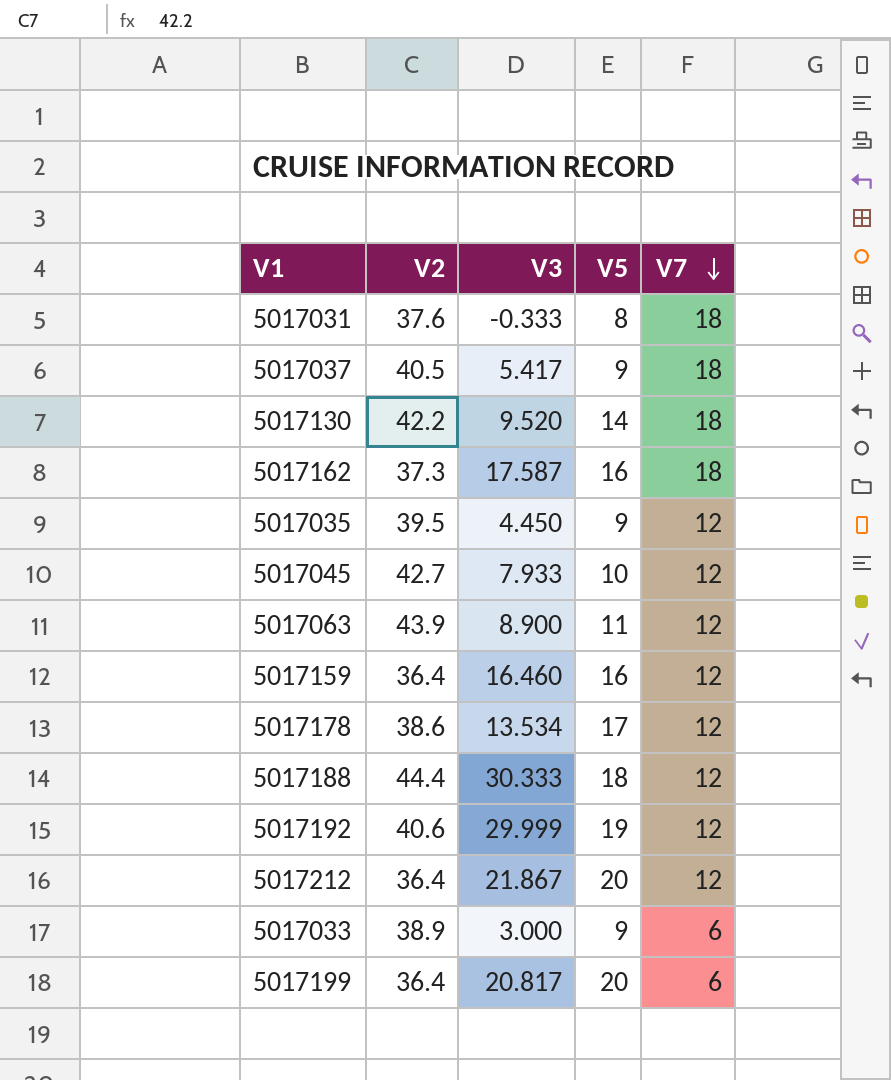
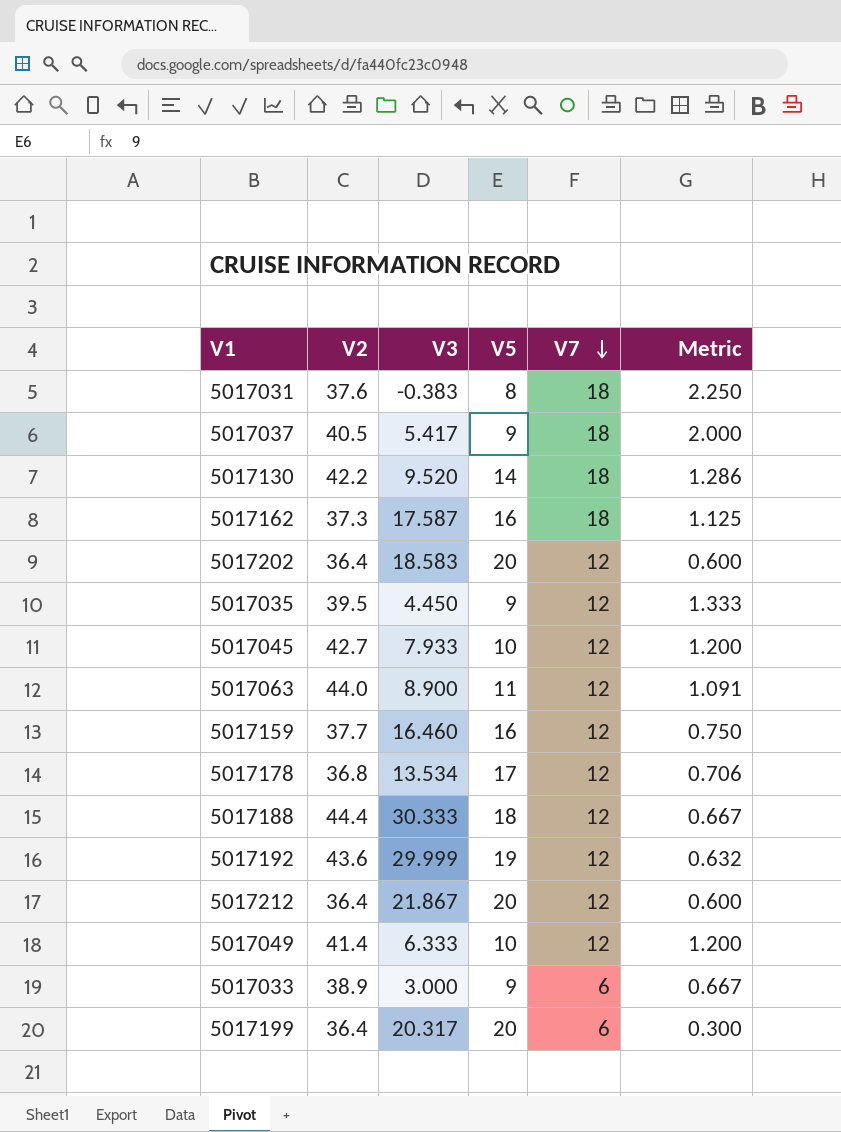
column Metric | formula: none -> [V7] / [V5]
5017031 | V3: -0.333 -> -0.383
row 5017202: none -> 36.4 | 18.583 | 20 | 12 | 0.600
5017063 | V2: 43.9 -> 44.0
5017159 | V2: 36.4 -> 37.7
5017178 | V2: 38.6 -> 36.8
5017192 | V2: 40.6 -> 43.6
row 5017049: none -> 41.4 | 6.333 | 10 | 12 | 1.200
5017199 | V3: 20.817 -> 20.317

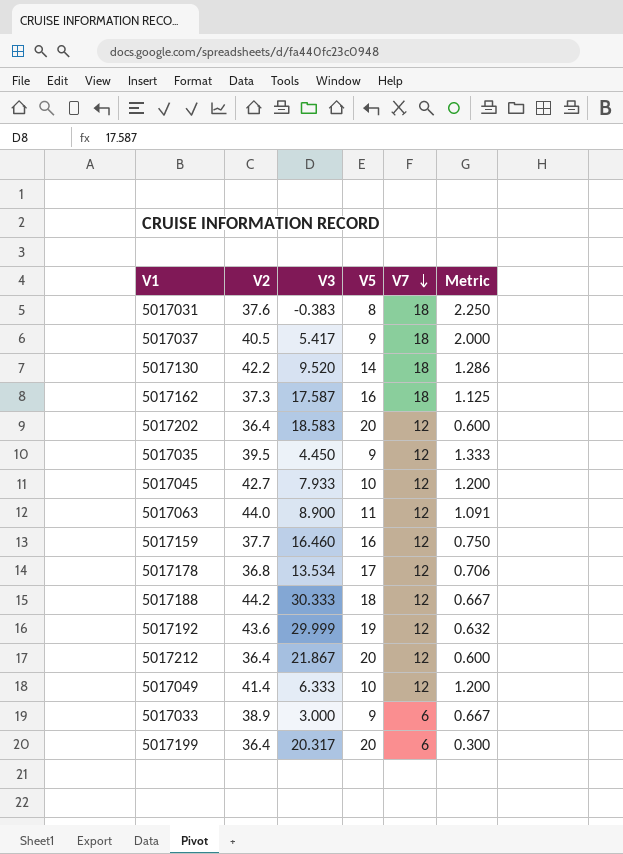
5017188 | V2: 44.4 -> 44.2

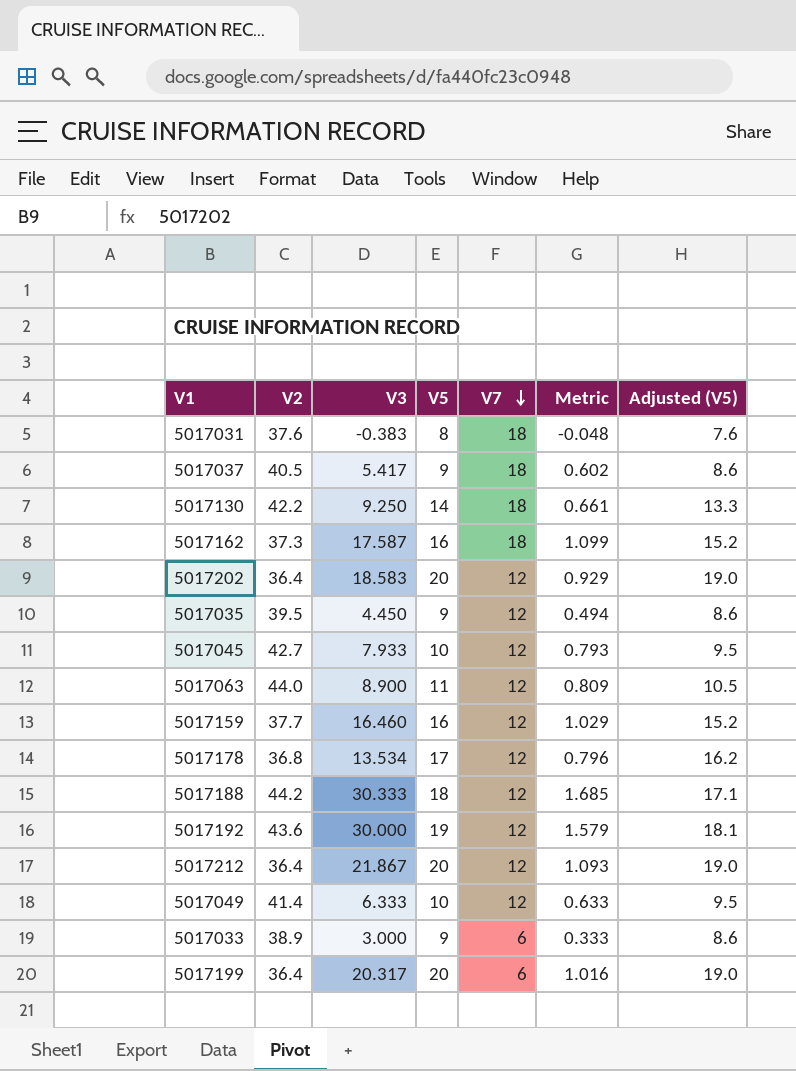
column Metric | formula: [V7] / [V5] -> [V3] / [V5]
column Adjusted (V5) | formula: none -> [V5] * 0.95
5017130 | V3: 9.520 -> 9.250
5017192 | V3: 29.999 -> 30.000

